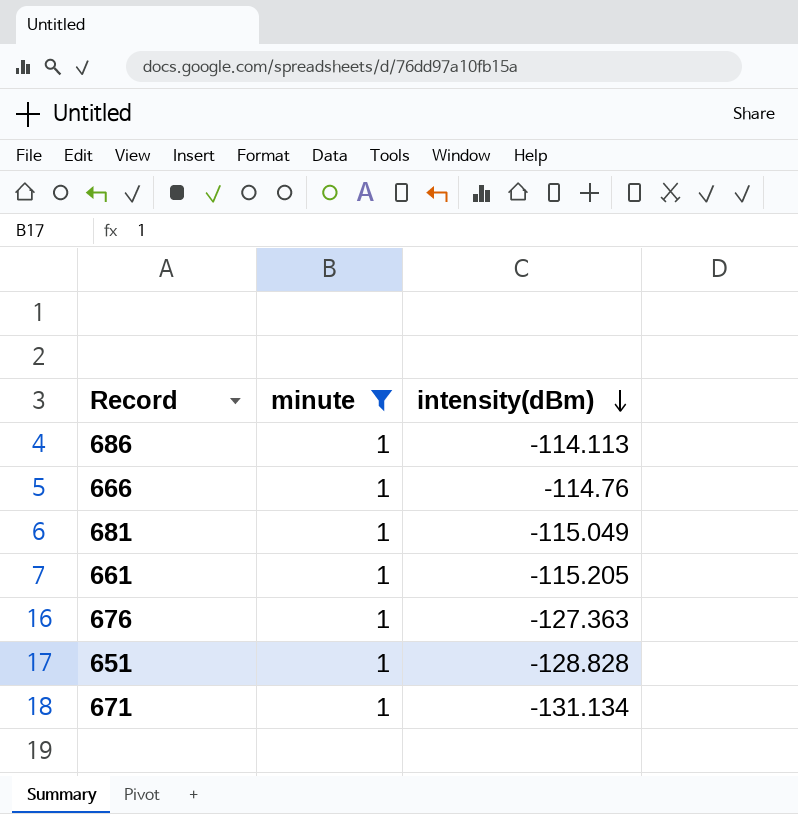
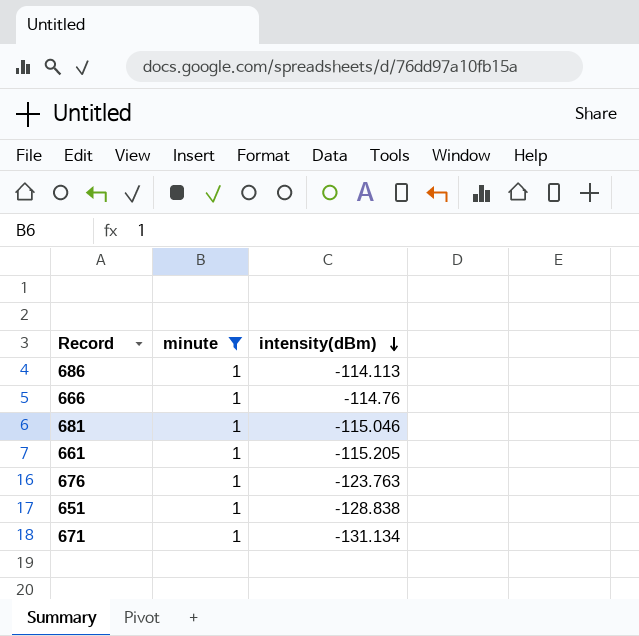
681 | intensity(dBm): -115.049 -> -115.046
676 | intensity(dBm): -127.363 -> -123.763
651 | intensity(dBm): -128.828 -> -128.838

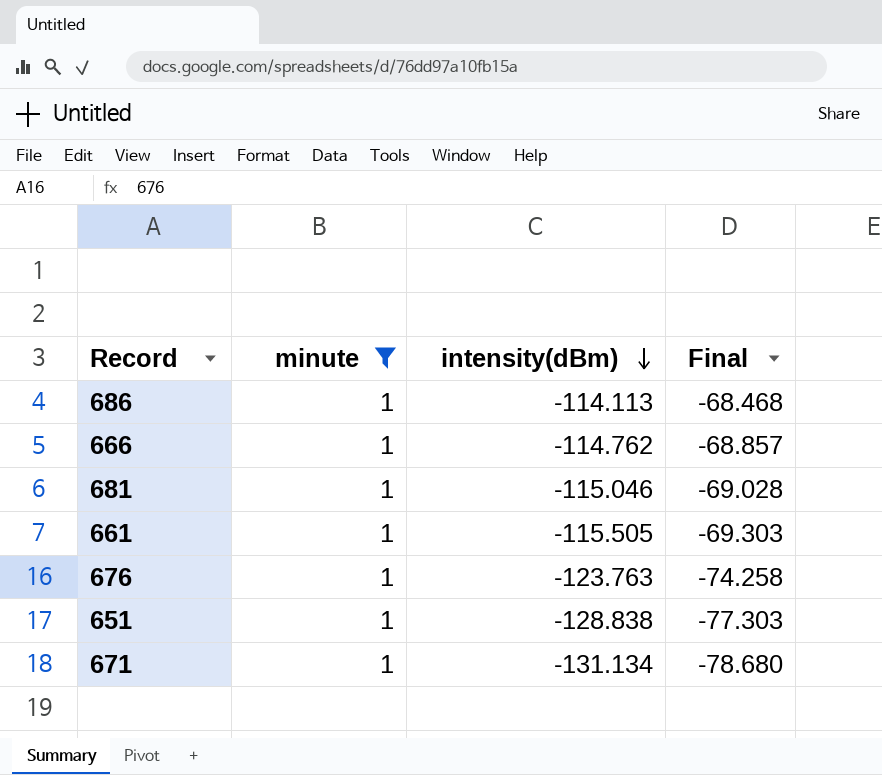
column Final | formula: none -> [intensity(dBm)] * 0.6
666 | intensity(dBm): -114.76 -> -114.762
661 | intensity(dBm): -115.205 -> -115.505

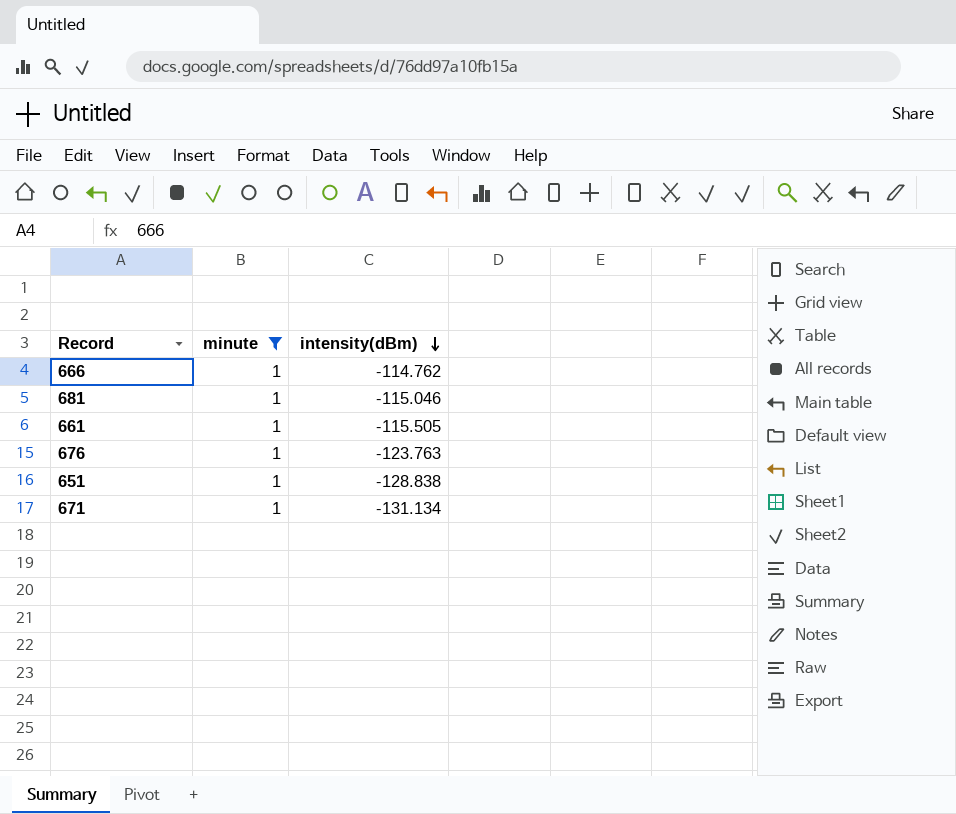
column Final | formula: [intensity(dBm)] * 0.6 -> none
row 686: 1 | -114.113 | -68.468 -> none

